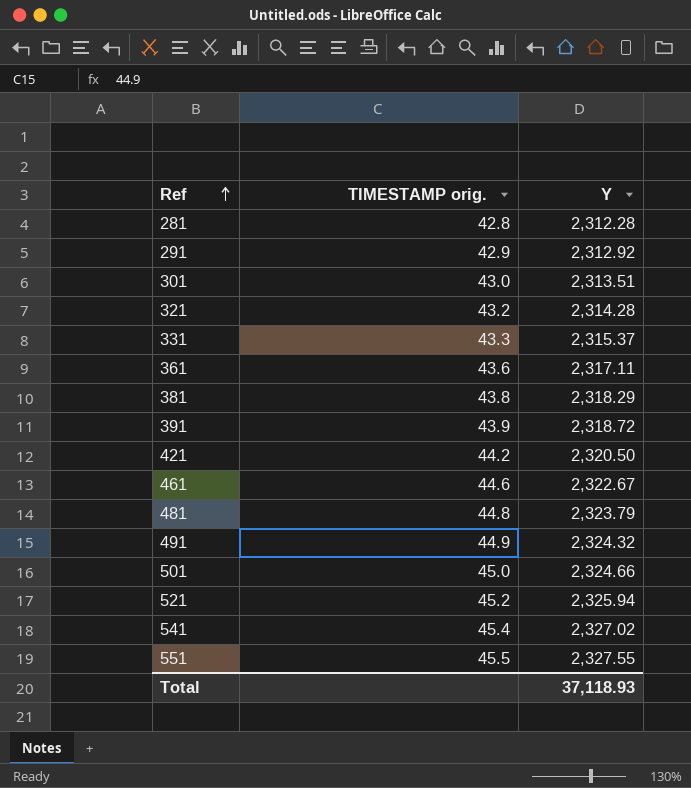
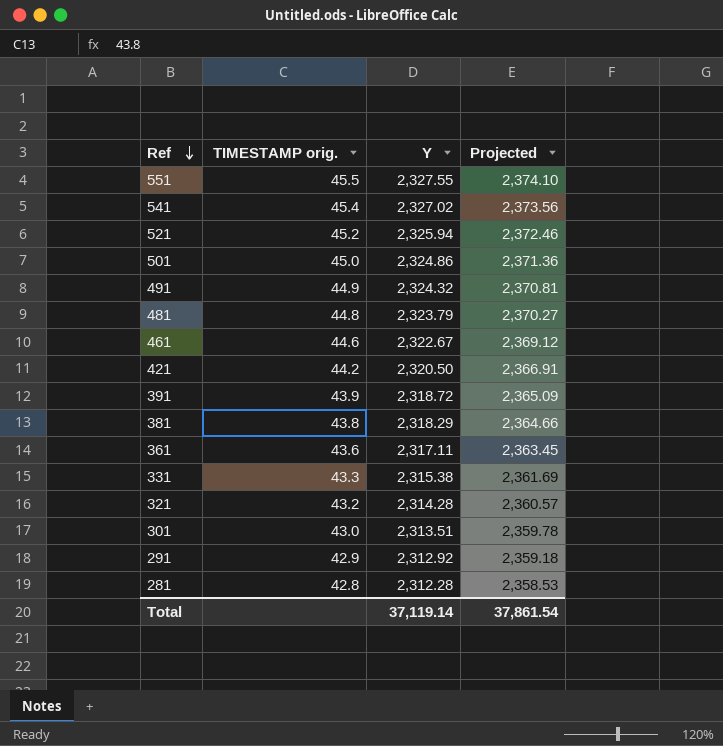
row order: Ref ascending -> Ref descending
column Projected | formula: none -> [Y] * 1.02
501 | Y: 2,324.66 -> 2,324.86
331 | Y: 2,315.37 -> 2,315.38
Total | Y: 37,118.93 -> 37,119.14

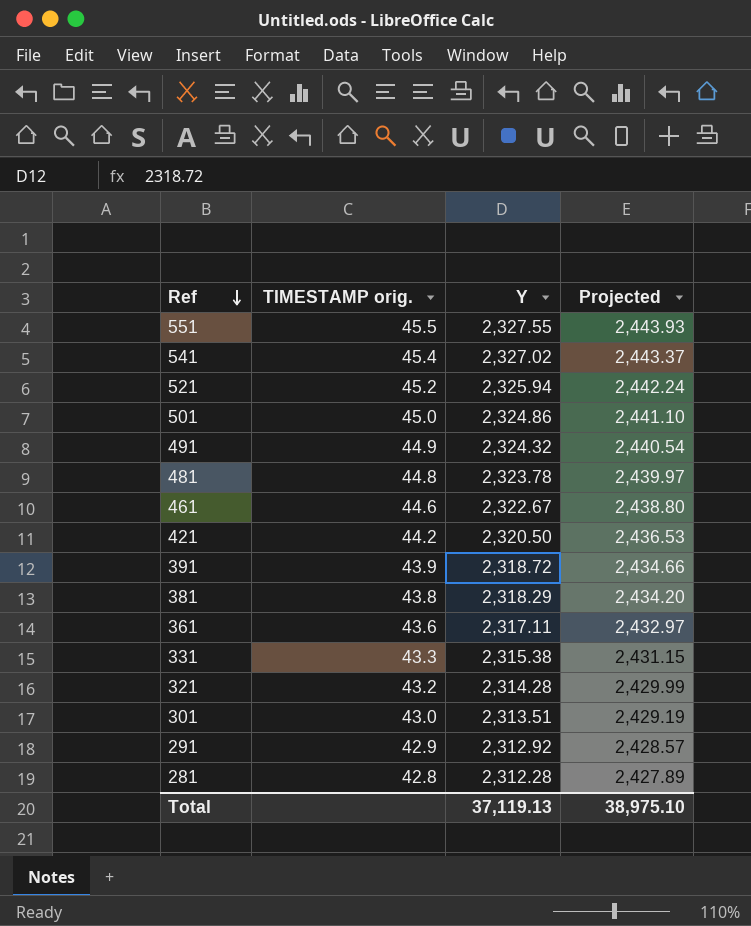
column Projected | formula: [Y] * 1.02 -> [Y] * 1.05
481 | Y: 2,323.79 -> 2,323.78
Total | Y: 37,119.14 -> 37,119.13
Total | Projected: 37,861.54 -> 38,975.10

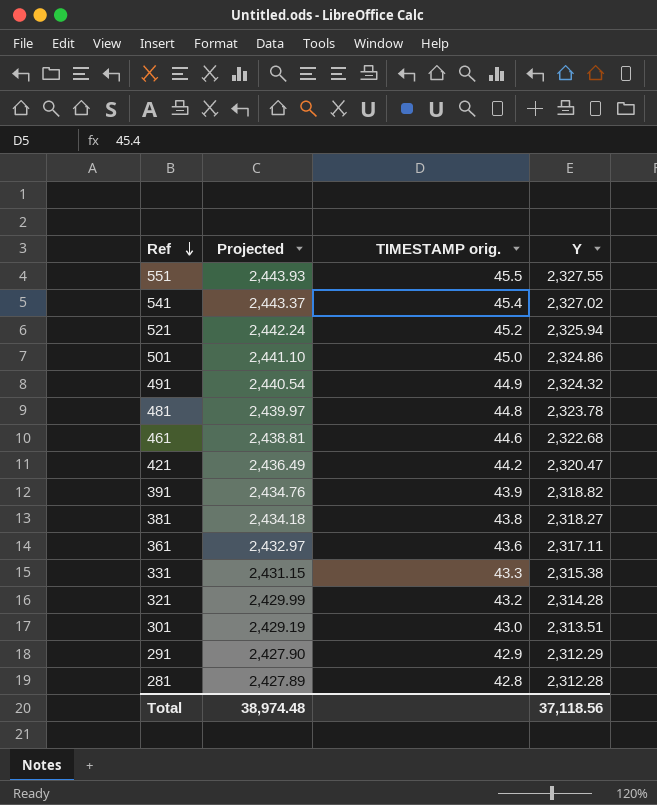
column Projected | position: 4 -> 2
461 | Projected: 2,438.80 -> 2,438.81
461 | Y: 2,322.67 -> 2,322.68
421 | Projected: 2,436.53 -> 2,436.49
421 | Y: 2,320.50 -> 2,320.47
391 | Projected: 2,434.66 -> 2,434.76
391 | Y: 2,318.72 -> 2,318.82
381 | Projected: 2,434.20 -> 2,434.18
381 | Y: 2,318.29 -> 2,318.27
291 | Projected: 2,428.57 -> 2,427.90
291 | Y: 2,312.92 -> 2,312.29
Total | Projected: 38,975.10 -> 38,974.48
Total | Y: 37,119.13 -> 37,118.56

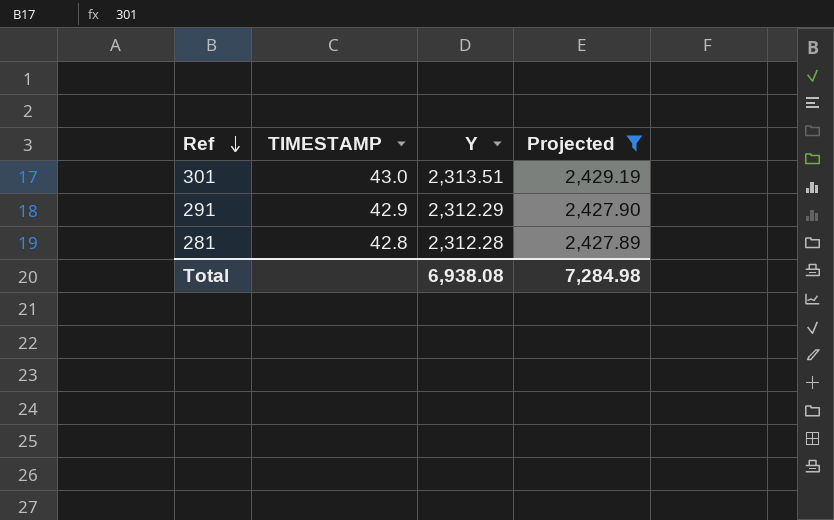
filter: none -> Projected <= 2,429.19
column name: TIMESTAMP orig. -> TIMESTAMP
column Projected | position: 2 -> 4
Total | Y: 37,118.56 -> 6,938.08
Total | Projected: 38,974.48 -> 7,284.98

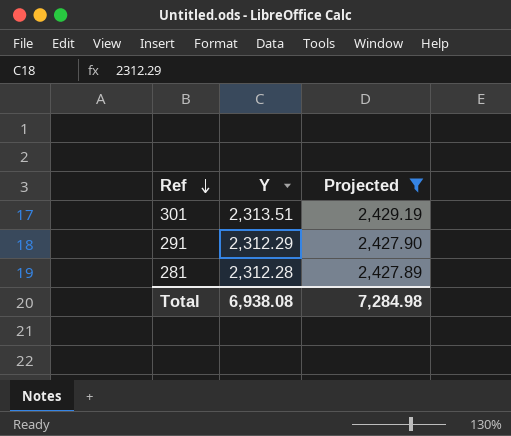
column TIMESTAMP | position: 2 -> none

